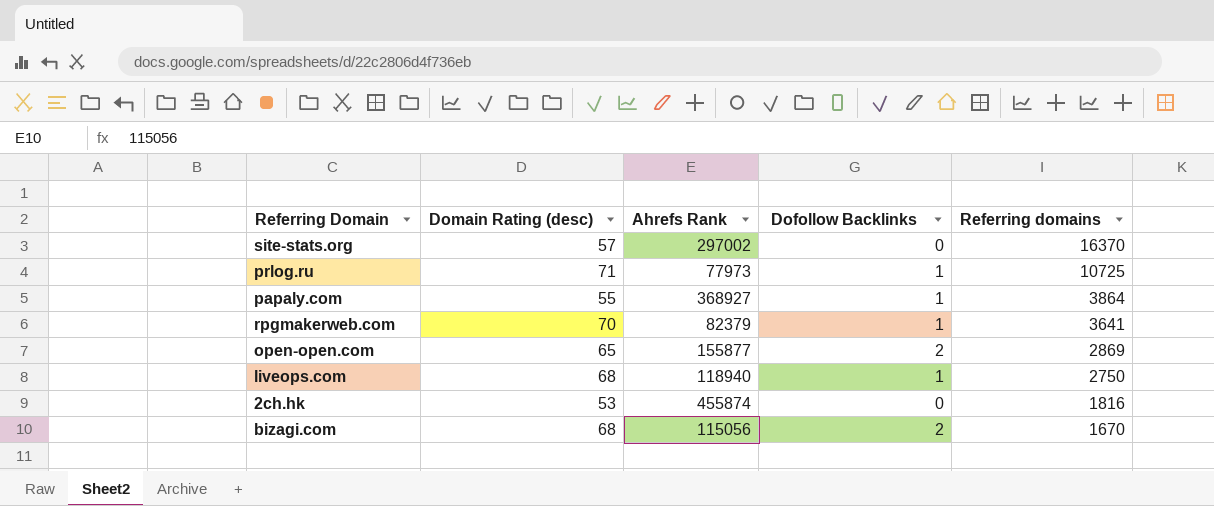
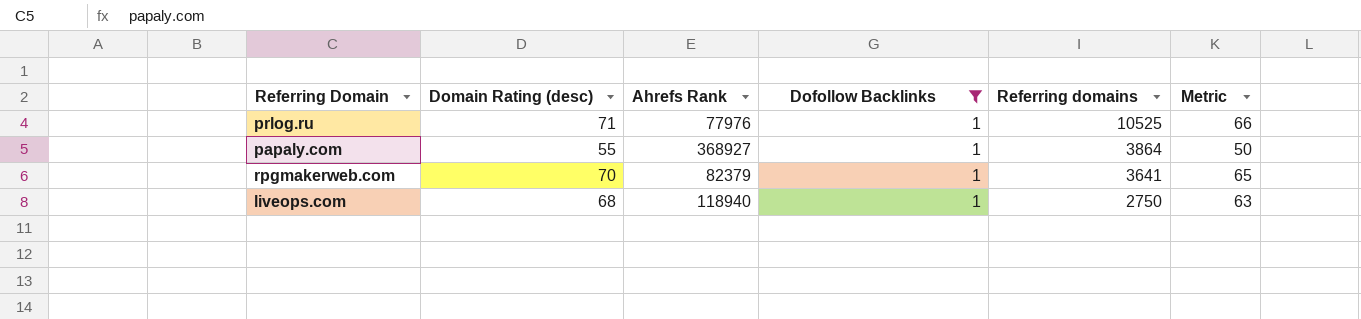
filter: none -> Dofollow Backlinks = 1
column Metric | formula: none -> [Domain Rating (desc)] - 5
prlog.ru | Ahrefs Rank: 77973 -> 77976
prlog.ru | Referring domains: 10725 -> 10525

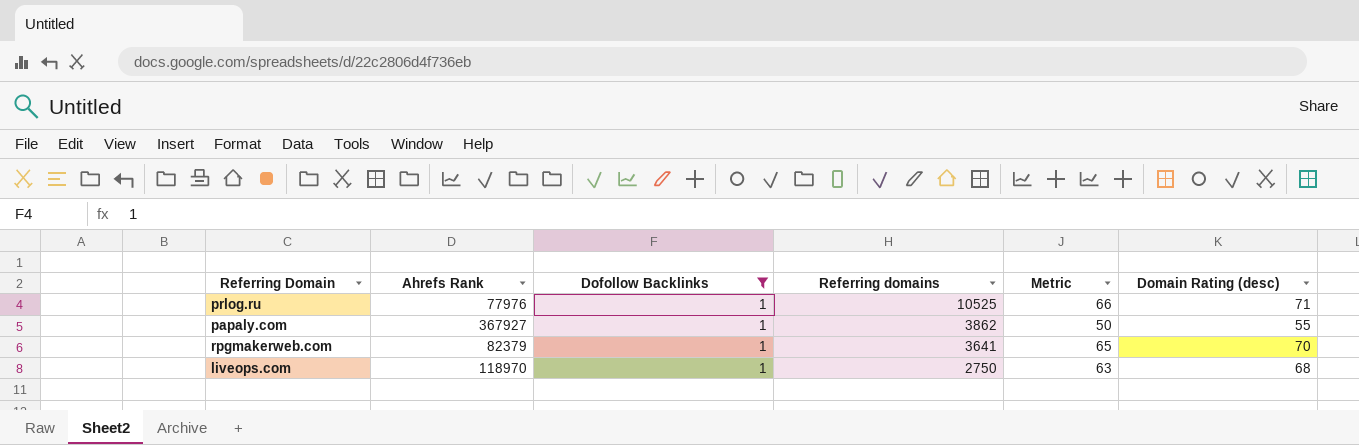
column Domain Rating (desc) | position: 2 -> 6
papaly.com | Ahrefs Rank: 368927 -> 367927
papaly.com | Referring domains: 3864 -> 3862
liveops.com | Ahrefs Rank: 118940 -> 118970

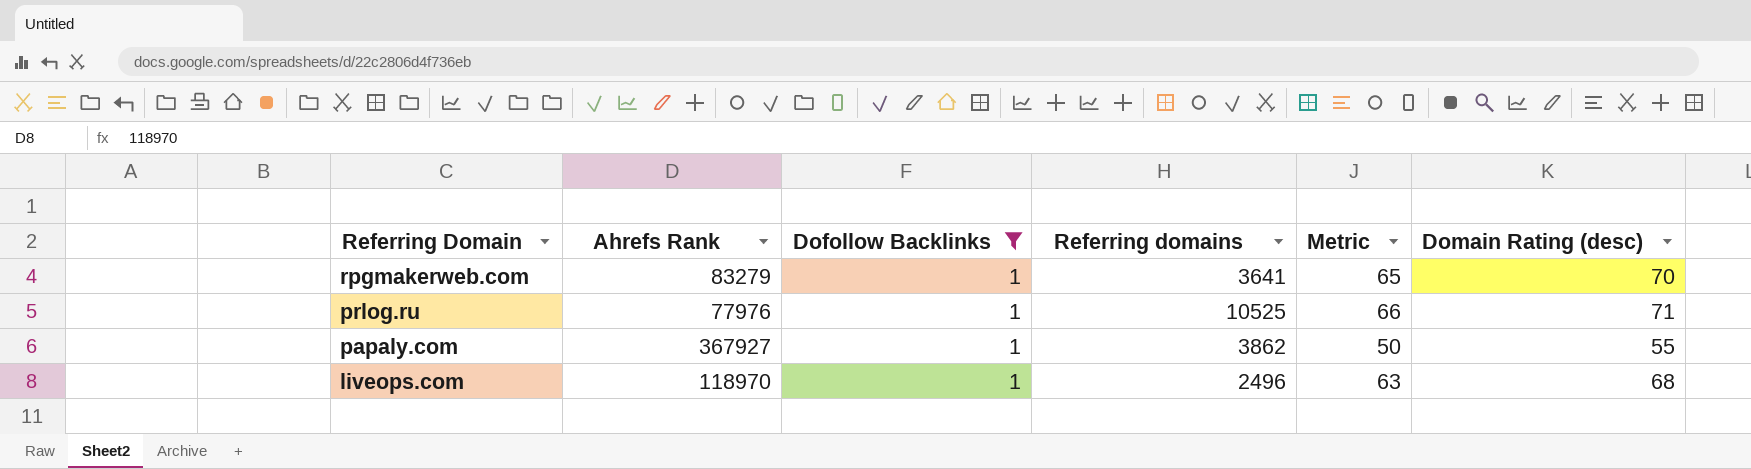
row order: Referring domains descending -> Referring Domain descending
rpgmakerweb.com | Ahrefs Rank: 82379 -> 83279
liveops.com | Referring domains: 2750 -> 2496

